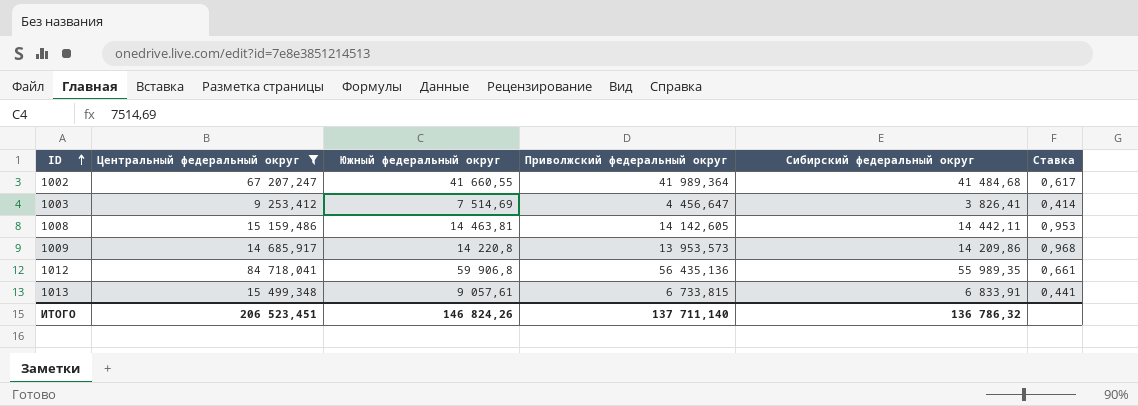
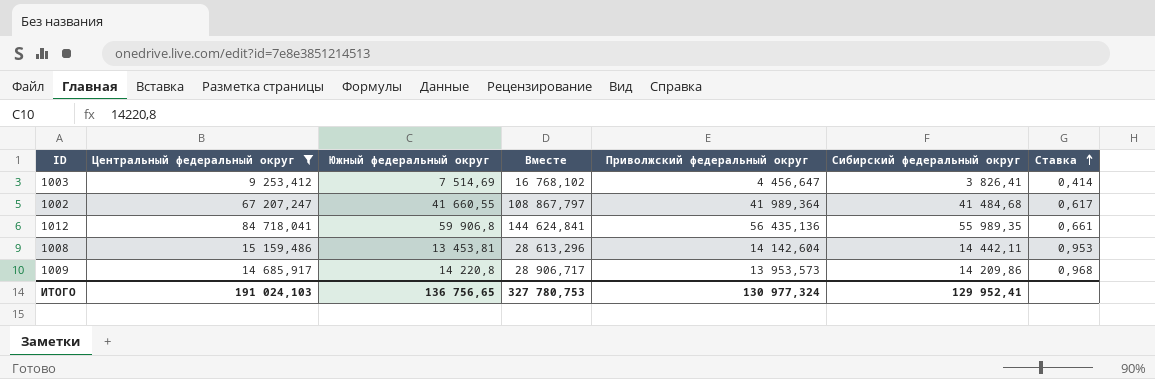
row order: ID ascending -> Ставка ascending
column Вместе | formula: none -> [Центральный федеральный округ] + [Южный федеральный округ]
row 1013: 15 499,348 | 9 057,61 | 6 733,815 | 6 833,91 | 0,441 -> none
1008 | Южный федеральный округ: 14 463,81 -> 13 453,81
1008 | Приволжский федеральный округ: 14 142,605 -> 14 142,604
ИТОГО | Центральный федеральный округ: 206 523,451 -> 191 024,103
ИТОГО | Южный федеральный округ: 146 824,26 -> 136 756,65
ИТОГО | Приволжский федеральный округ: 137 711,140 -> 130 977,324
ИТОГО | Сибирский федеральный округ: 136 786,32 -> 129 952,41

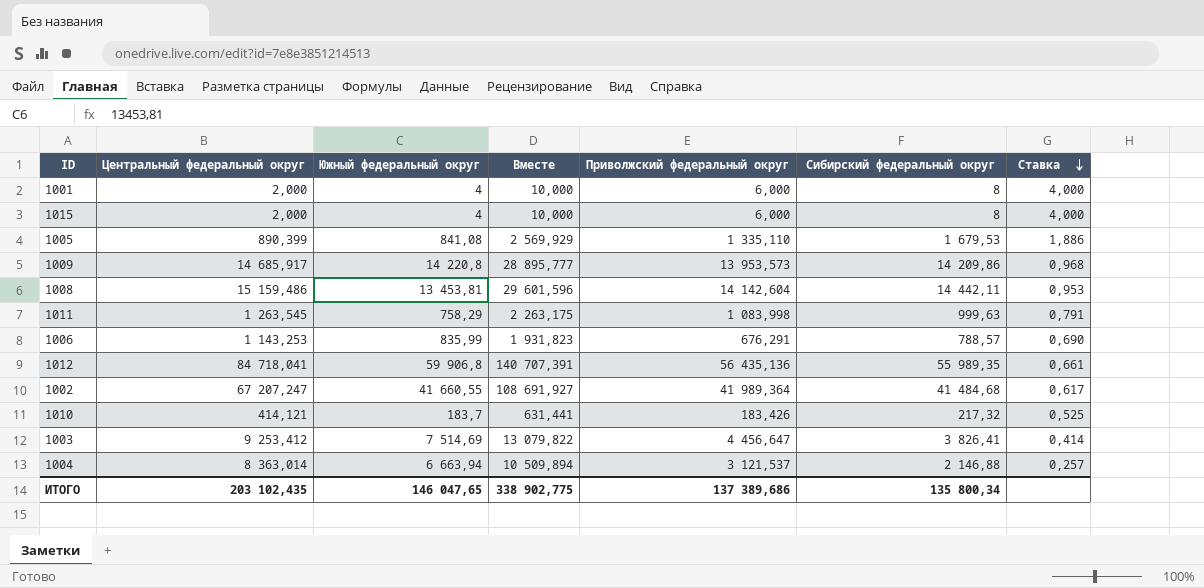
filter: Центральный федеральный округ >= 9 253,412 -> none
row order: Ставка ascending -> Ставка descending
column Вместе | formula: [Центральный федеральный округ] + [Южный федеральный округ] -> [Центральный федеральный округ] + [Сибирский федеральный округ]
ИТОГО | Центральный федеральный округ: 191 024,103 -> 203 102,435
ИТОГО | Южный федеральный округ: 136 756,65 -> 146 047,65
ИТОГО | Вместе: 327 780,753 -> 338 902,775
ИТОГО | Приволжский федеральный округ: 130 977,324 -> 137 389,686
ИТОГО | Сибирский федеральный округ: 129 952,41 -> 135 800,34

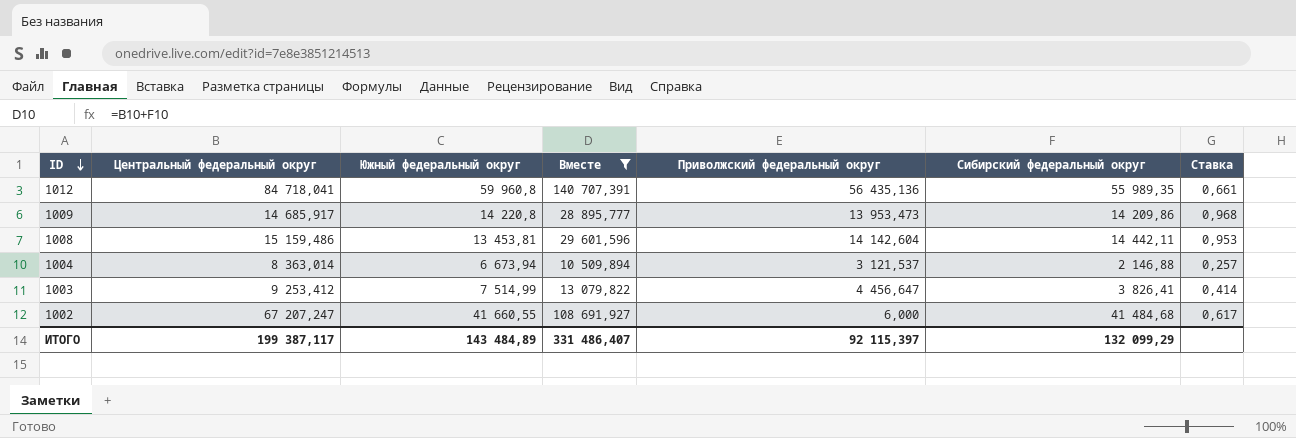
filter: none -> Вместе >= 10 509,894
row order: Ставка descending -> ID descending
1012 | Южный федеральный округ: 59 906,8 -> 59 960,8
1009 | Приволжский федеральный округ: 13 953,573 -> 13 953,473
1004 | Южный федеральный округ: 6 663,94 -> 6 673,94
1003 | Южный федеральный округ: 7 514,69 -> 7 514,99
1002 | Приволжский федеральный округ: 41 989,364 -> 6,000
ИТОГО | Центральный федеральный округ: 203 102,435 -> 199 387,117
ИТОГО | Южный федеральный округ: 146 047,65 -> 143 484,89
ИТОГО | Вместе: 338 902,775 -> 331 486,407
ИТОГО | Приволжский федеральный округ: 137 389,686 -> 92 115,397
ИТОГО | Сибирский федеральный округ: 135 800,34 -> 132 099,29

